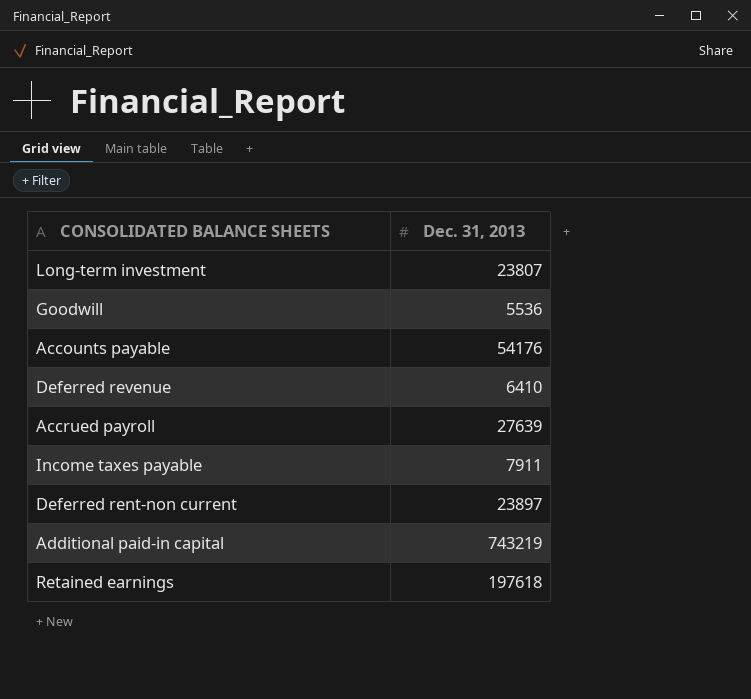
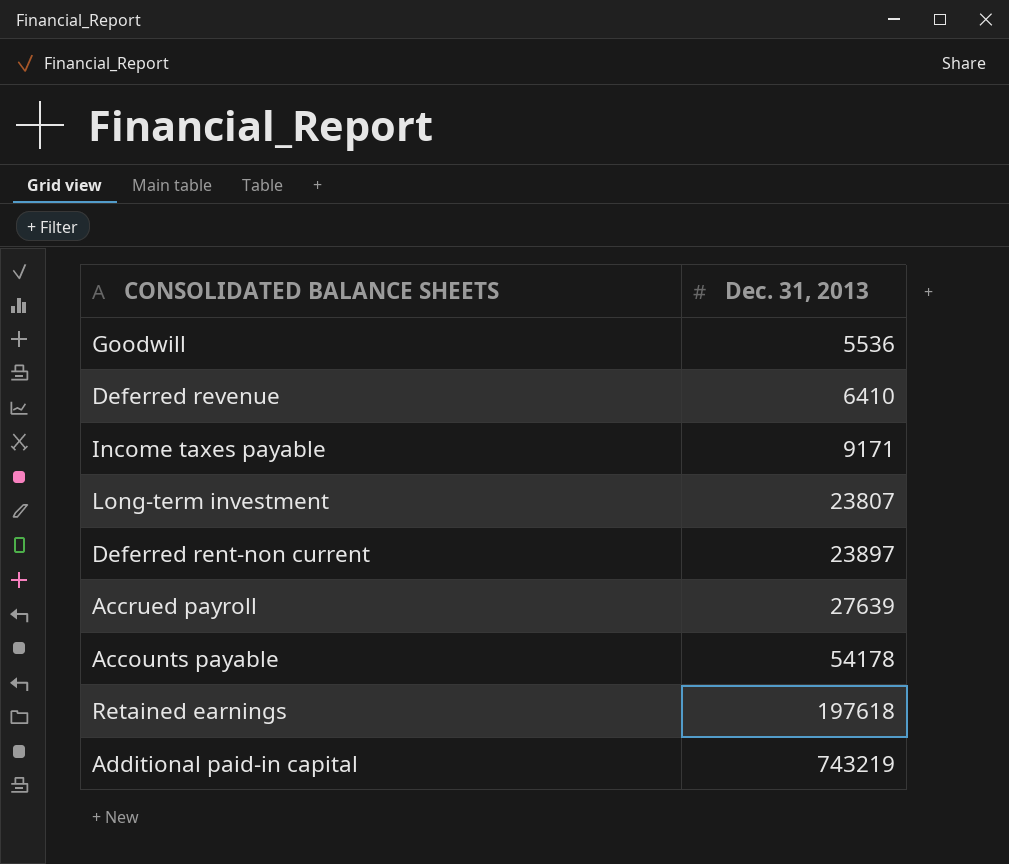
row order: none -> Dec. 31, 2013 ascending
Income taxes payable | Dec. 31, 2013: 7911 -> 9171
Accounts payable | Dec. 31, 2013: 54176 -> 54178

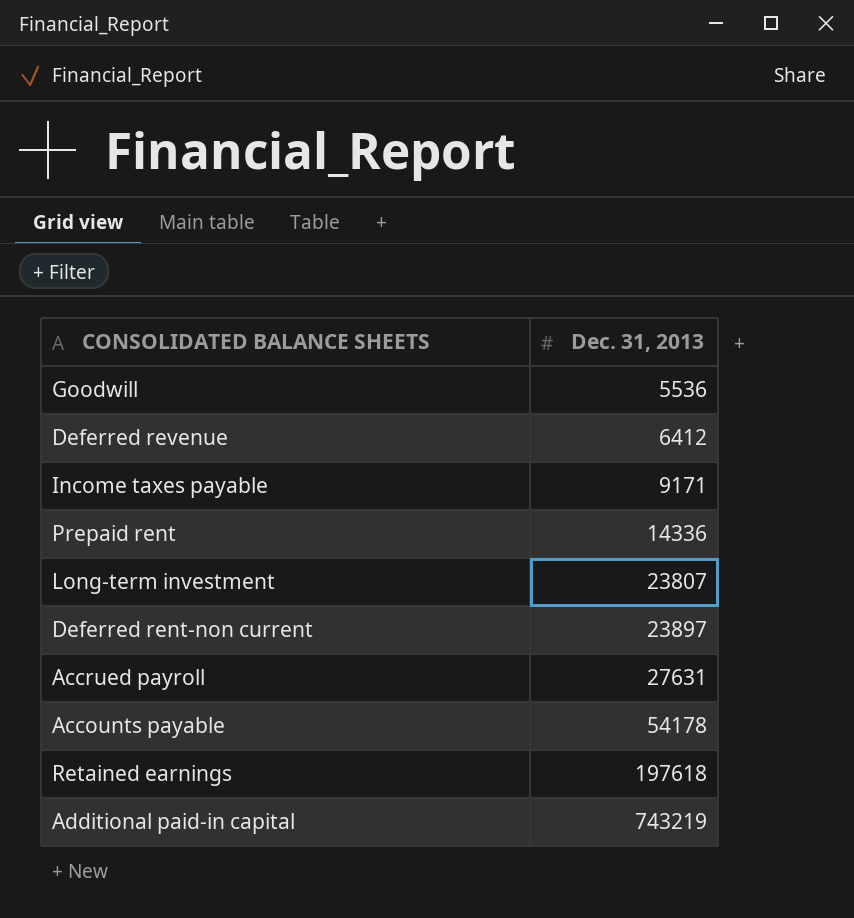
Deferred revenue | Dec. 31, 2013: 6410 -> 6412
row Prepaid rent: none -> 14336
Accrued payroll | Dec. 31, 2013: 27639 -> 27631

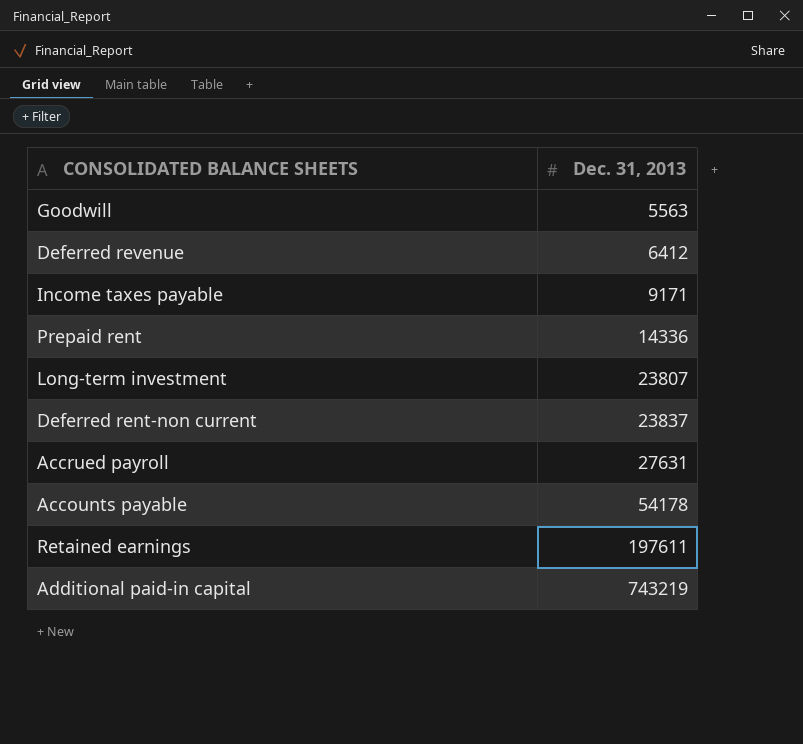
Goodwill | Dec. 31, 2013: 5536 -> 5563
Deferred rent-non current | Dec. 31, 2013: 23897 -> 23837
Retained earnings | Dec. 31, 2013: 197618 -> 197611

